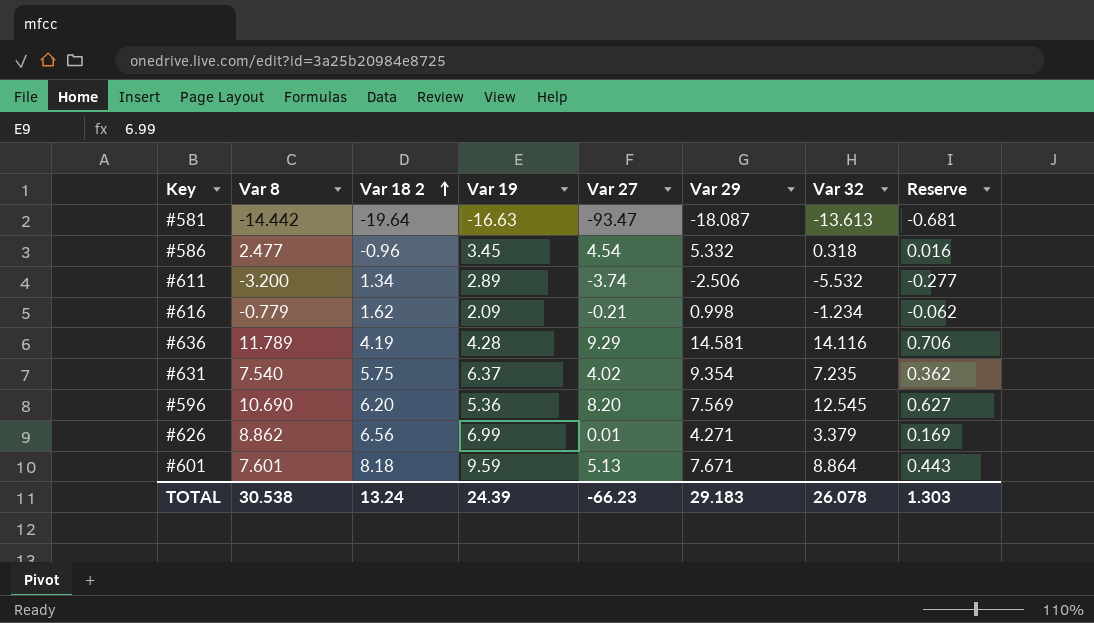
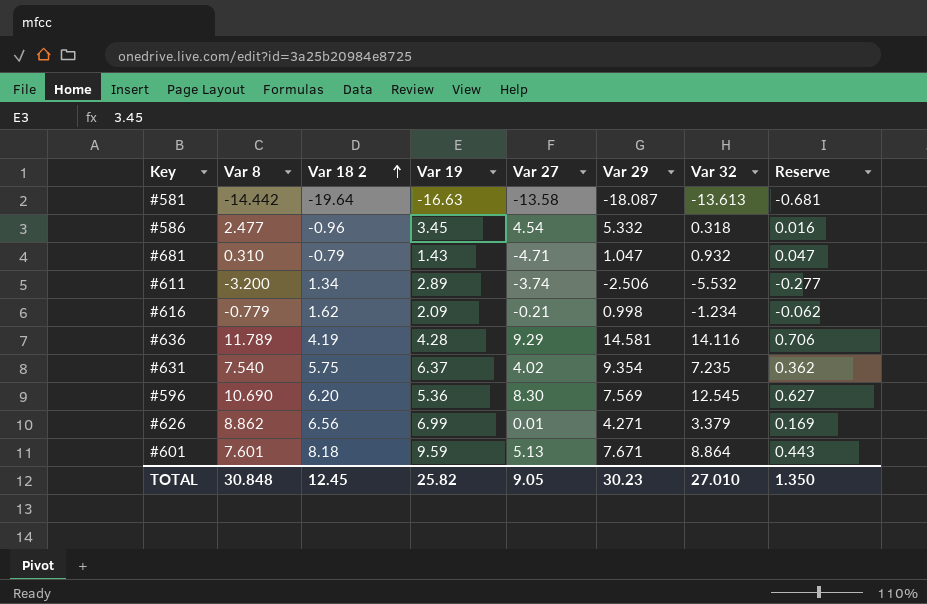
#581 | Var 27: -93.47 -> -13.58
row #681: none -> 0.310 | -0.79 | 1.43 | -4.71 | 1.047 | 0.932 | 0.047
#596 | Var 27: 8.20 -> 8.30
TOTAL | Var 8: 30.538 -> 30.848
TOTAL | Var 18 2: 13.24 -> 12.45
TOTAL | Var 19: 24.39 -> 25.82
TOTAL | Var 27: -66.23 -> 9.05
TOTAL | Var 29: 29.183 -> 30.23
TOTAL | Var 32: 26.078 -> 27.010
TOTAL | Reserve: 1.303 -> 1.350

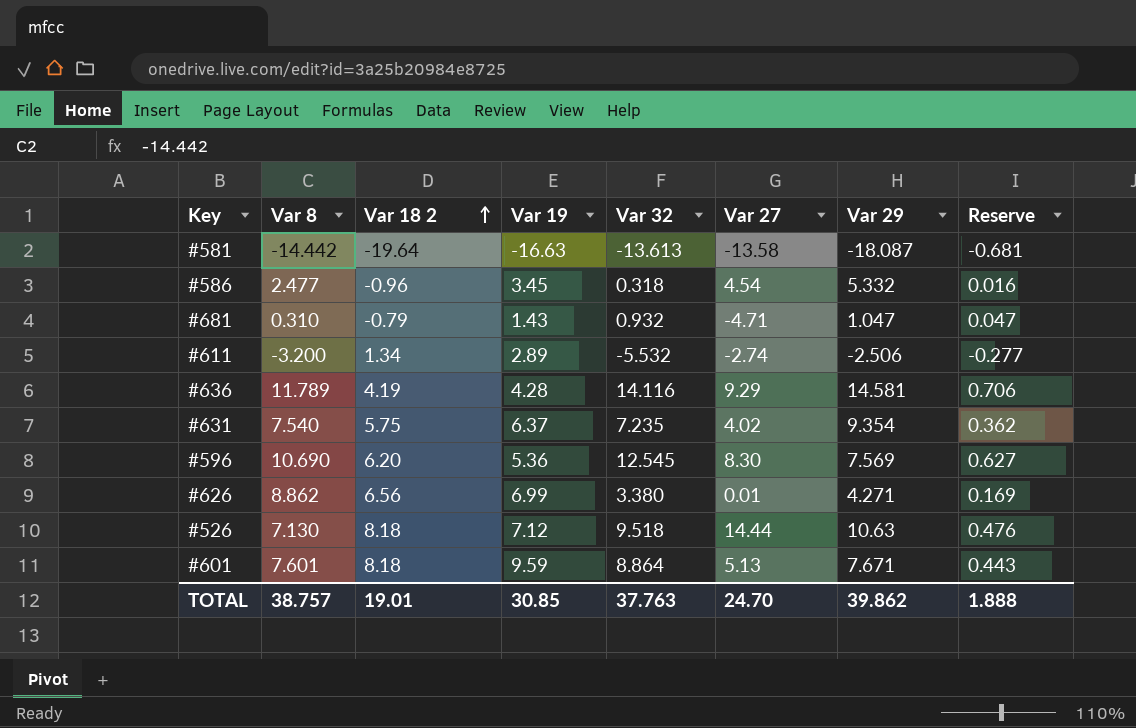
column Var 32 | position: 7 -> 5
row #616: -0.779 | 1.62 | 2.09 | -0.21 | 0.998 | -1.234 | -0.062 -> none
#611 | Var 27: -3.74 -> -2.74
#626 | Var 32: 3.379 -> 3.380
row #526: none -> 7.130 | 8.18 | 7.12 | 9.518 | 14.44 | 10.63 | 0.476
TOTAL | Var 8: 30.848 -> 38.757
TOTAL | Var 18 2: 12.45 -> 19.01
TOTAL | Var 19: 25.82 -> 30.85
TOTAL | Var 32: 27.010 -> 37.763
TOTAL | Var 27: 9.05 -> 24.70
TOTAL | Var 29: 30.23 -> 39.862
TOTAL | Reserve: 1.350 -> 1.888

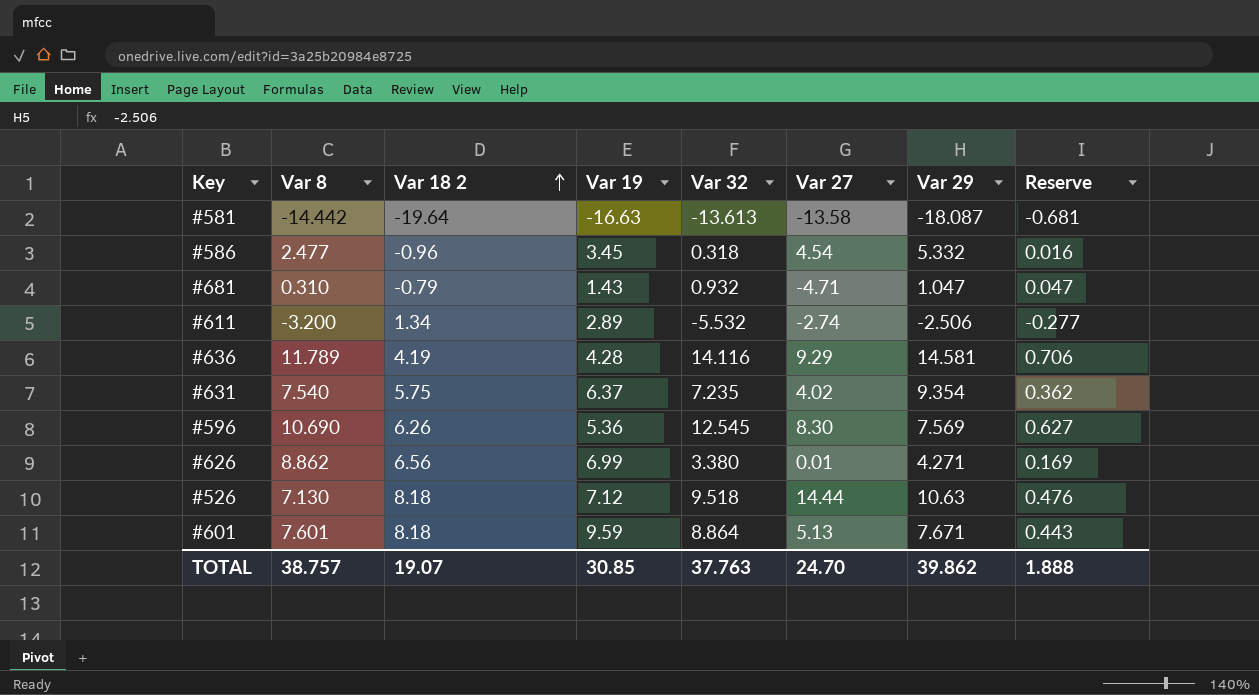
#596 | Var 18 2: 6.20 -> 6.26
TOTAL | Var 18 2: 19.01 -> 19.07

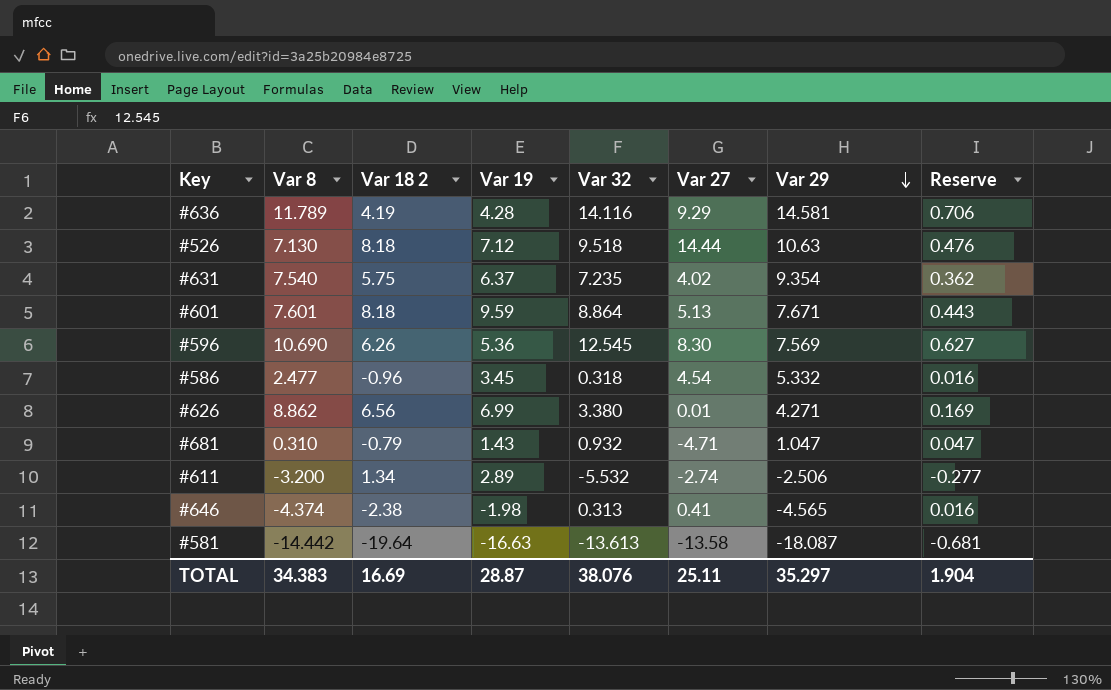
row order: Var 18 2 ascending -> Var 29 descending
row #646: none -> -4.374 | -2.38 | -1.98 | 0.313 | 0.41 | -4.565 | 0.016
TOTAL | Var 8: 38.757 -> 34.383
TOTAL | Var 18 2: 19.07 -> 16.69
TOTAL | Var 19: 30.85 -> 28.87
TOTAL | Var 32: 37.763 -> 38.076
TOTAL | Var 27: 24.70 -> 25.11
TOTAL | Var 29: 39.862 -> 35.297
TOTAL | Reserve: 1.888 -> 1.904

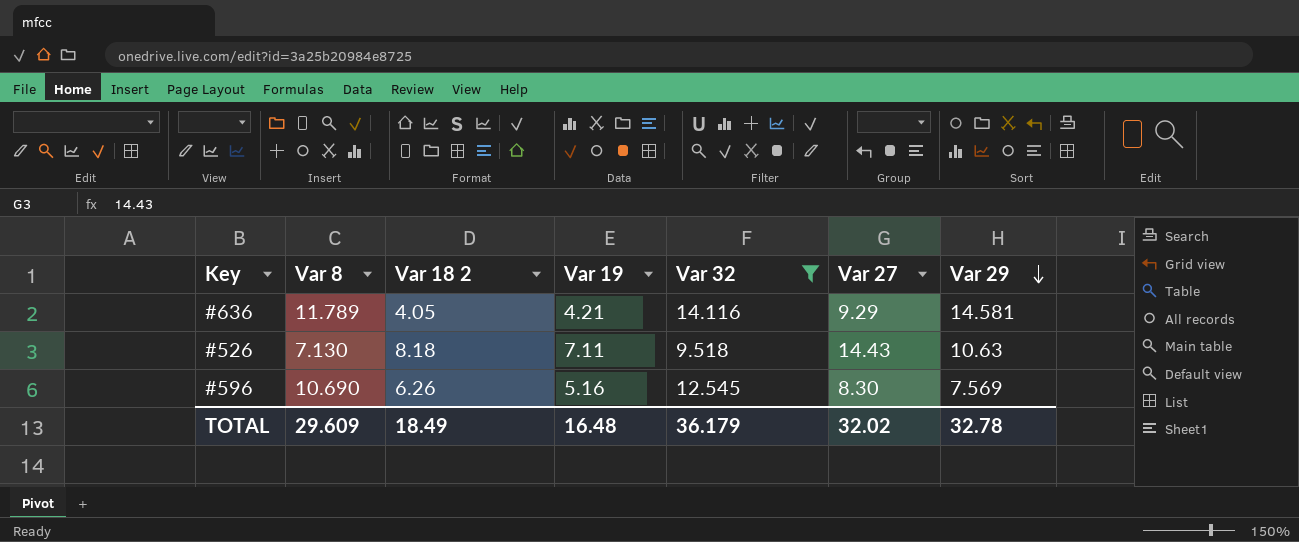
filter: none -> Var 32 >= 9.518
column Reserve | formula: [Var 32] * 0.05 -> none
#636 | Var 18 2: 4.19 -> 4.05
#636 | Var 19: 4.28 -> 4.21
#526 | Var 19: 7.12 -> 7.11
#526 | Var 27: 14.44 -> 14.43
#596 | Var 19: 5.36 -> 5.16
TOTAL | Var 8: 34.383 -> 29.609
TOTAL | Var 18 2: 16.69 -> 18.49
TOTAL | Var 19: 28.87 -> 16.48
TOTAL | Var 32: 38.076 -> 36.179
TOTAL | Var 27: 25.11 -> 32.02
TOTAL | Var 29: 35.297 -> 32.78

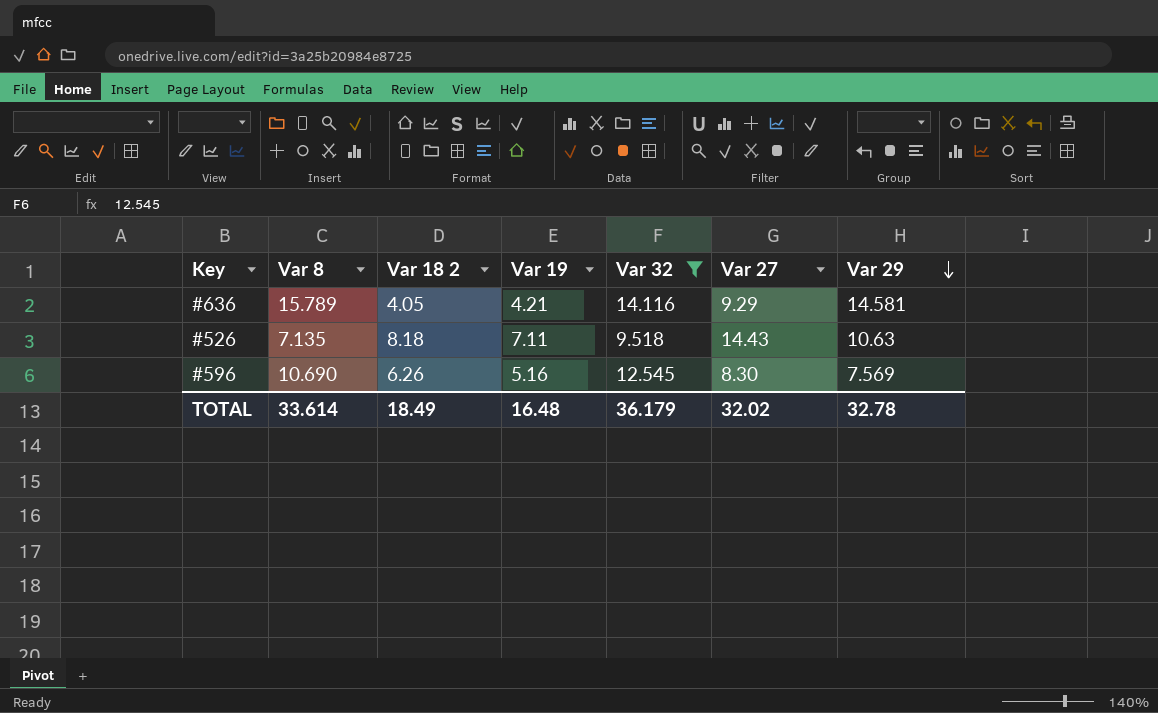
#636 | Var 8: 11.789 -> 15.789
#526 | Var 8: 7.130 -> 7.135
TOTAL | Var 8: 29.609 -> 33.614

